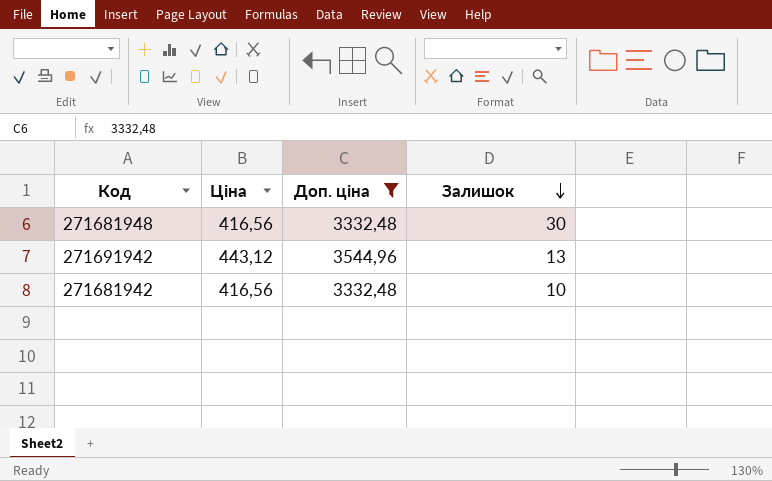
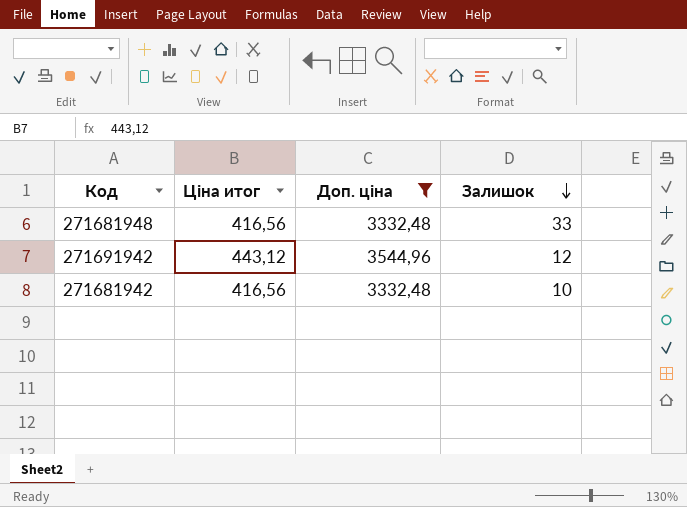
column name: Ціна -> Ціна итог
271681948 | Залишок: 30 -> 33
271691942 | Залишок: 13 -> 12

